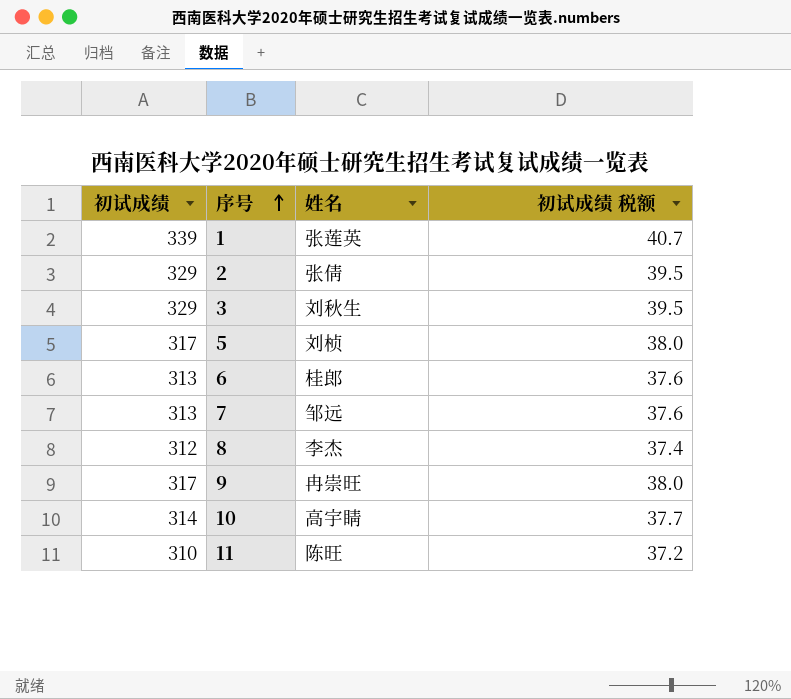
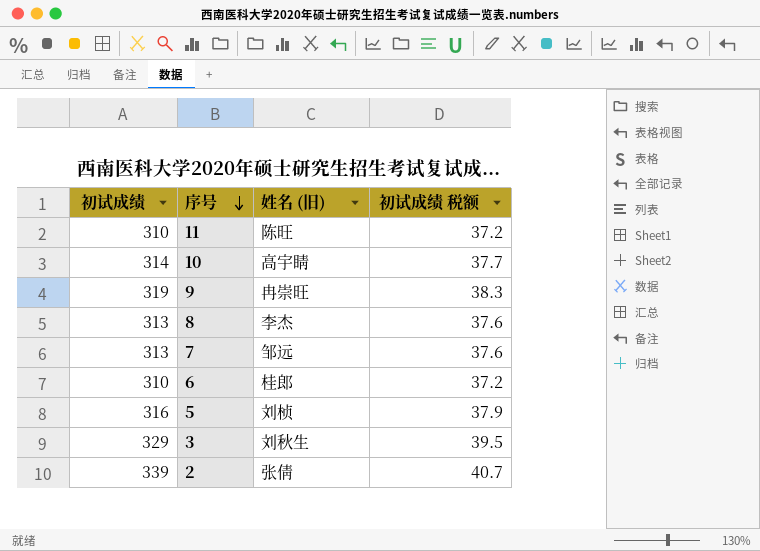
row order: 序号 ascending -> 序号 descending
column name: 姓名 -> 姓名 (旧)
row 1: 339 | 张莲英 | 40.7 -> none
9 | 初试成绩: 317 -> 319
9 | 初试成绩 税额: 38.0 -> 38.3
8 | 初试成绩: 312 -> 313
8 | 初试成绩 税额: 37.4 -> 37.6
6 | 初试成绩: 313 -> 310
6 | 初试成绩 税额: 37.6 -> 37.2
5 | 初试成绩: 317 -> 316
5 | 初试成绩 税额: 38.0 -> 37.9
2 | 初试成绩: 329 -> 339
2 | 初试成绩 税额: 39.5 -> 40.7

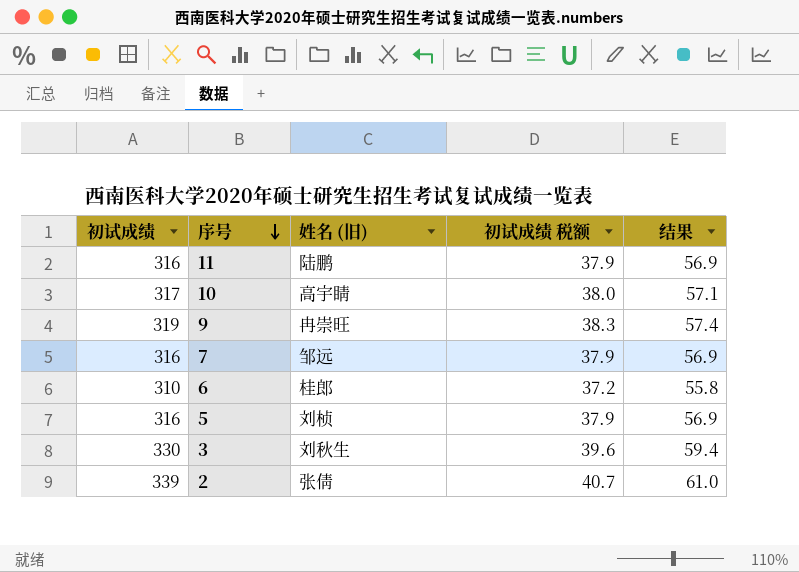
column 结果 | formula: none -> [初试成绩] * 0.18
row 8: 313 | 李杰 | 37.6 -> none
11 | 初试成绩: 310 -> 316
11 | 姓名 (旧): 陈旺 -> 陆鹏
11 | 初试成绩 税额: 37.2 -> 37.9
10 | 初试成绩: 314 -> 317
10 | 初试成绩 税额: 37.7 -> 38.0
7 | 初试成绩: 313 -> 316
7 | 初试成绩 税额: 37.6 -> 37.9
3 | 初试成绩: 329 -> 330
3 | 初试成绩 税额: 39.5 -> 39.6

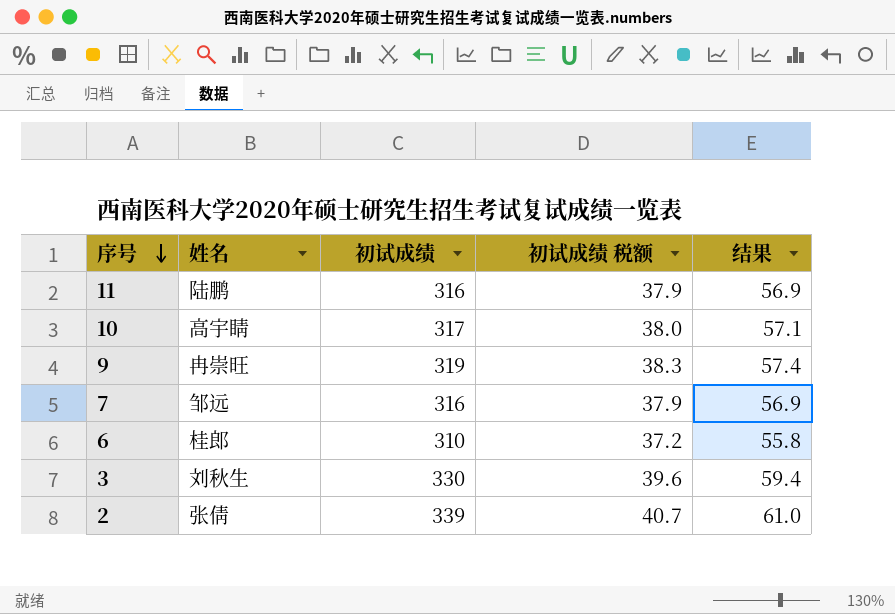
column name: 姓名 (旧) -> 姓名
column 初试成绩 | position: 1 -> 3
row 5: 316 | 刘桢 | 37.9 | 56.9 -> none

